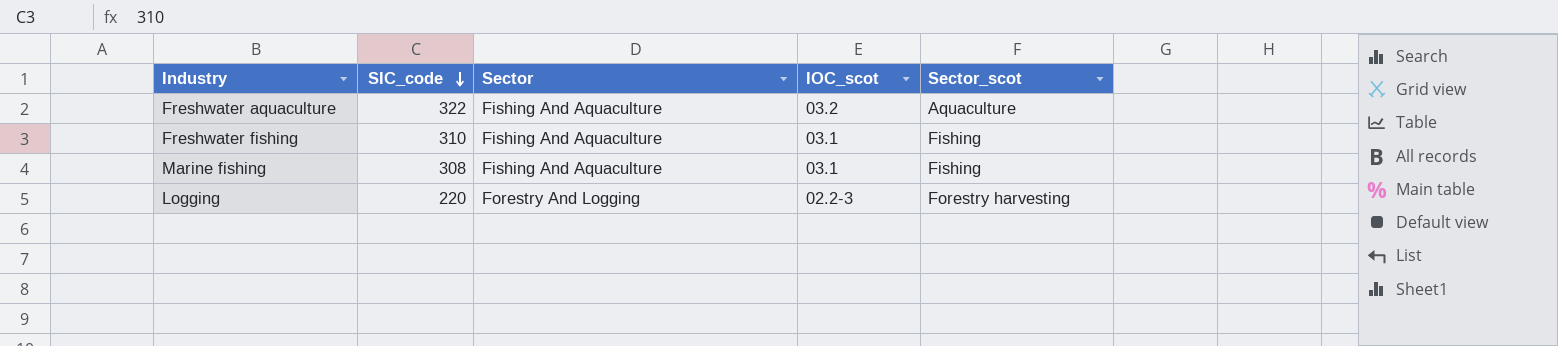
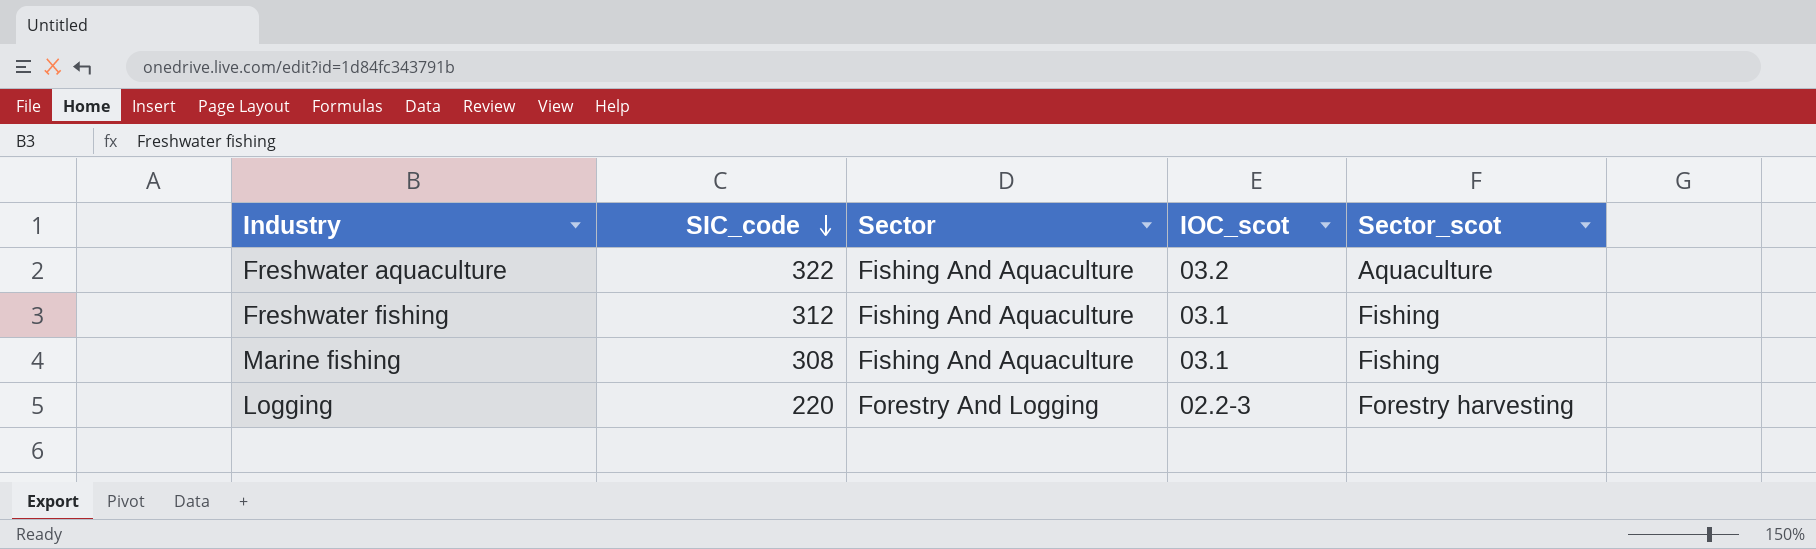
Freshwater fishing | SIC_code: 310 -> 312

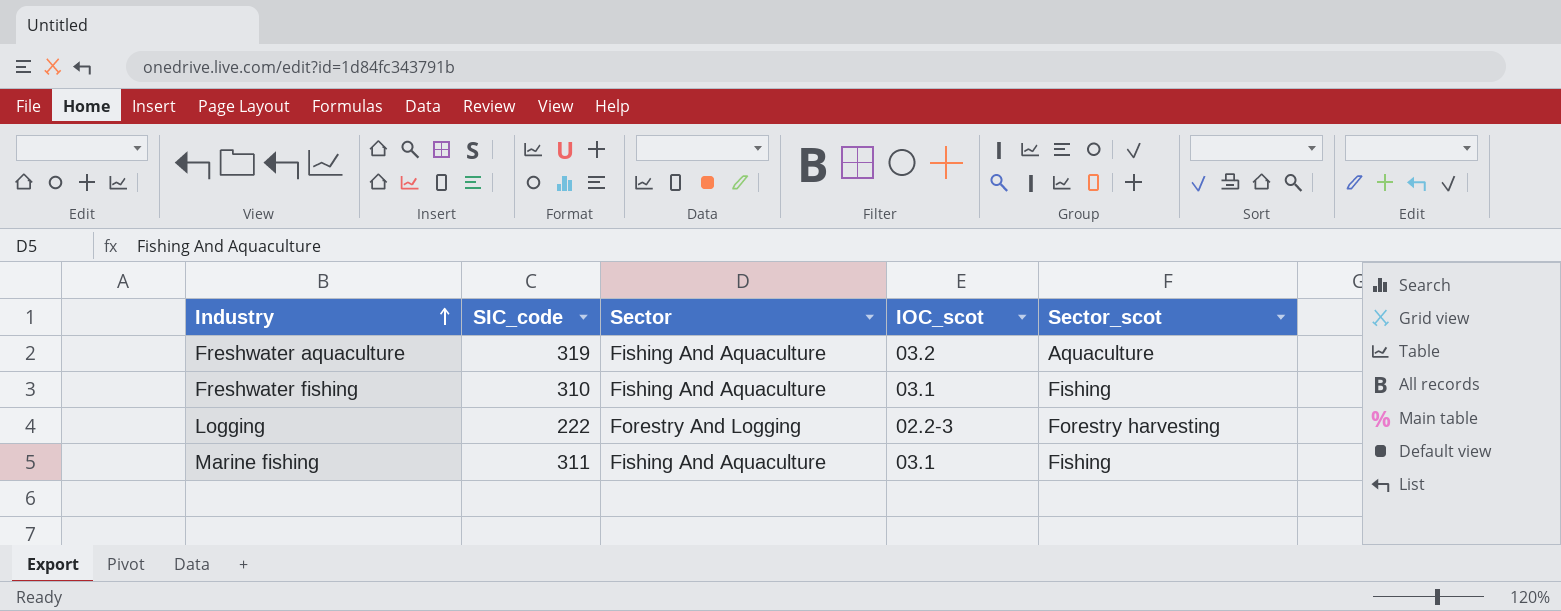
row order: SIC_code descending -> Industry ascending
Freshwater aquaculture | SIC_code: 322 -> 319
Freshwater fishing | SIC_code: 312 -> 310
Logging | SIC_code: 220 -> 222
Marine fishing | SIC_code: 308 -> 311

